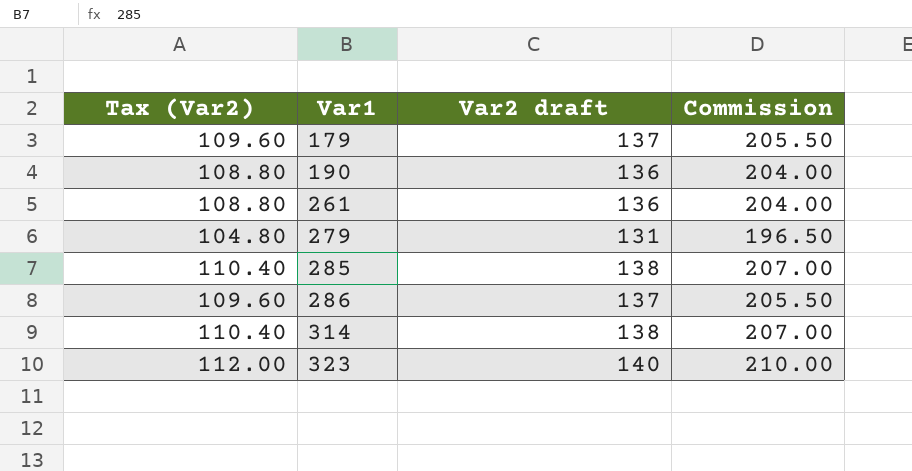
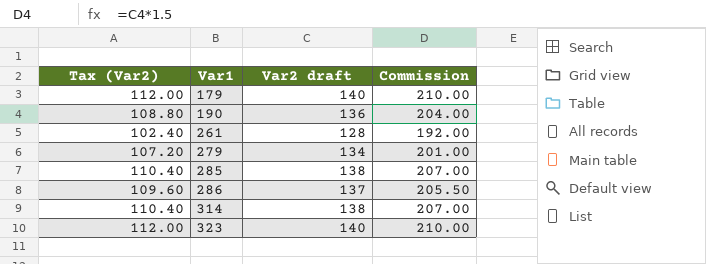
179 | Tax (Var2): 109.60 -> 112.00
179 | Var2 draft: 137 -> 140
179 | Commission: 205.50 -> 210.00
261 | Tax (Var2): 108.80 -> 102.40
261 | Var2 draft: 136 -> 128
261 | Commission: 204.00 -> 192.00
279 | Tax (Var2): 104.80 -> 107.20
279 | Var2 draft: 131 -> 134
279 | Commission: 196.50 -> 201.00

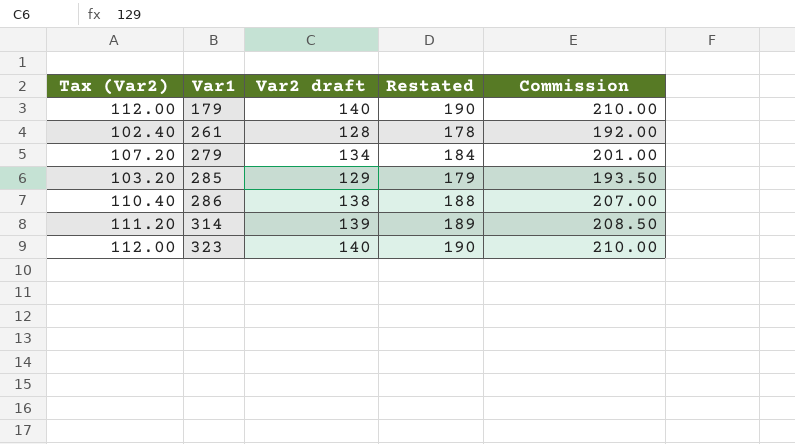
column Restated | formula: none -> [Var2 draft] + 50
row 190: 108.80 | 136 | 204.00 -> none
285 | Tax (Var2): 110.40 -> 103.20
285 | Var2 draft: 138 -> 129
285 | Commission: 207.00 -> 193.50
286 | Tax (Var2): 109.60 -> 110.40
286 | Var2 draft: 137 -> 138
286 | Commission: 205.50 -> 207.00
314 | Tax (Var2): 110.40 -> 111.20
314 | Var2 draft: 138 -> 139
314 | Commission: 207.00 -> 208.50

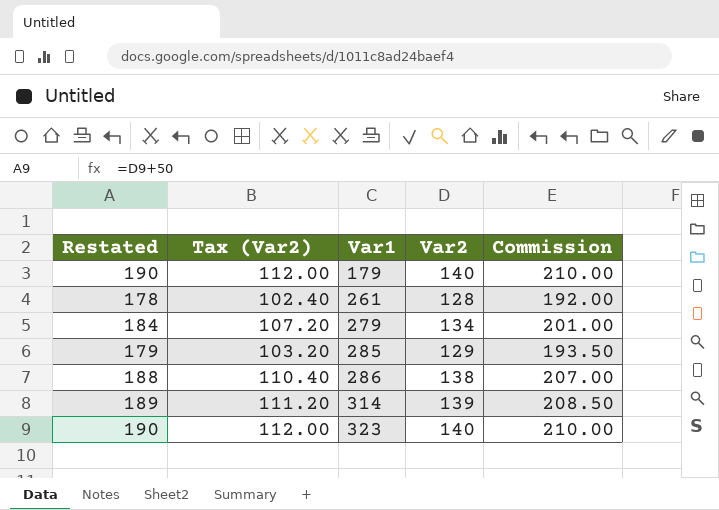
column Restated | position: 4 -> 1
column name: Var2 draft -> Var2

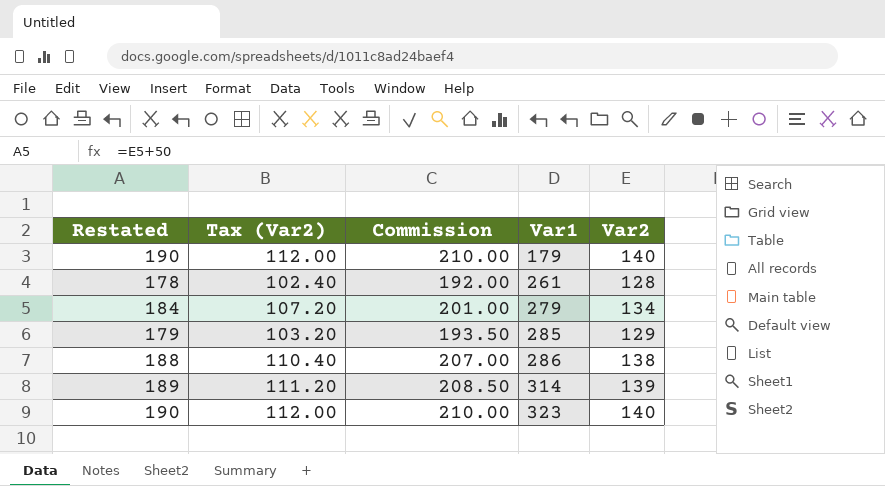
column Commission | position: 5 -> 3

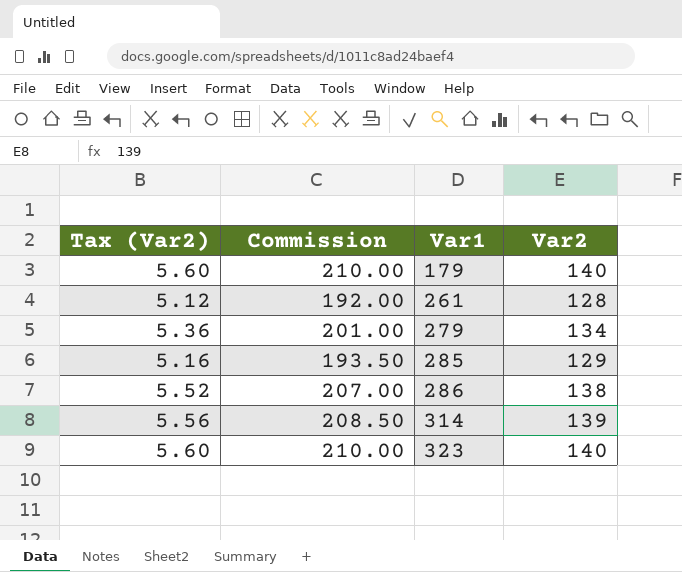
column Restated | formula: [Var2] + 50 -> none
column Tax (Var2) | formula: [Var2] * 0.8 -> [Var2] * 0.04

